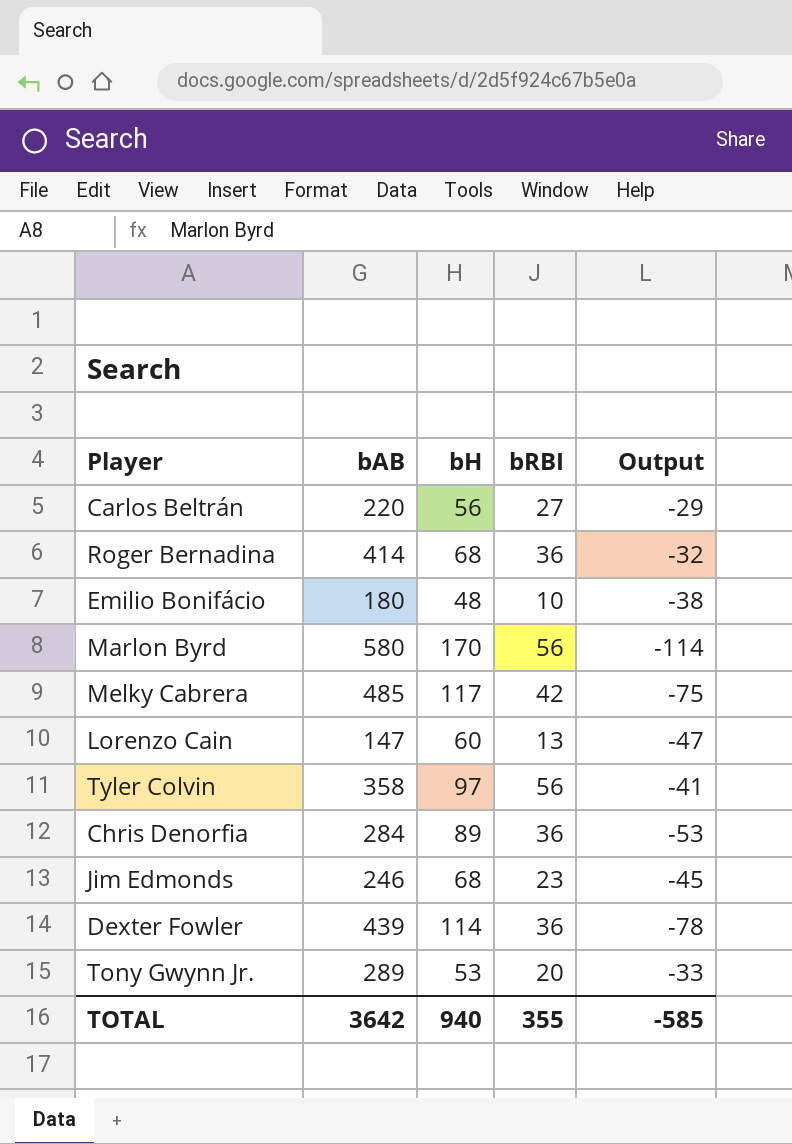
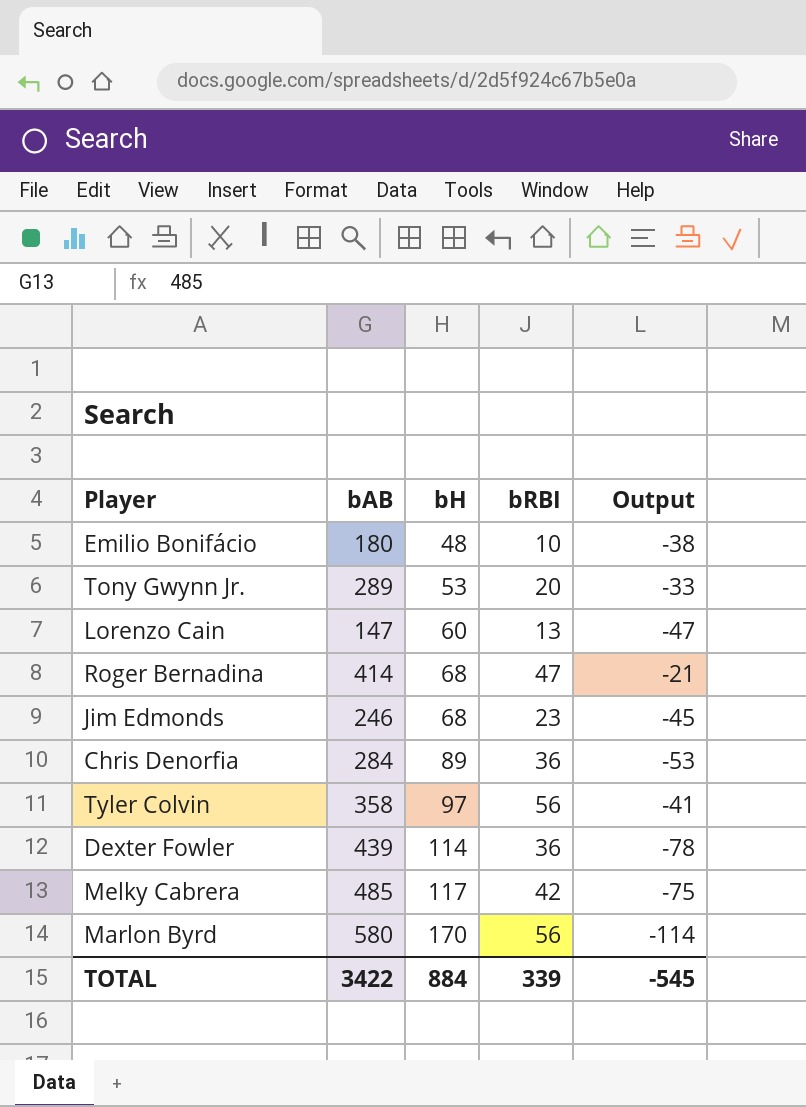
row order: none -> bH ascending
row Carlos Beltrán: 220 | 56 | 27 | -29 -> none
Roger Bernadina | bRBI: 36 -> 47
Roger Bernadina | Output: -32 -> -21
TOTAL | bAB: 3642 -> 3422
TOTAL | bH: 940 -> 884
TOTAL | bRBI: 355 -> 339
TOTAL | Output: -585 -> -545

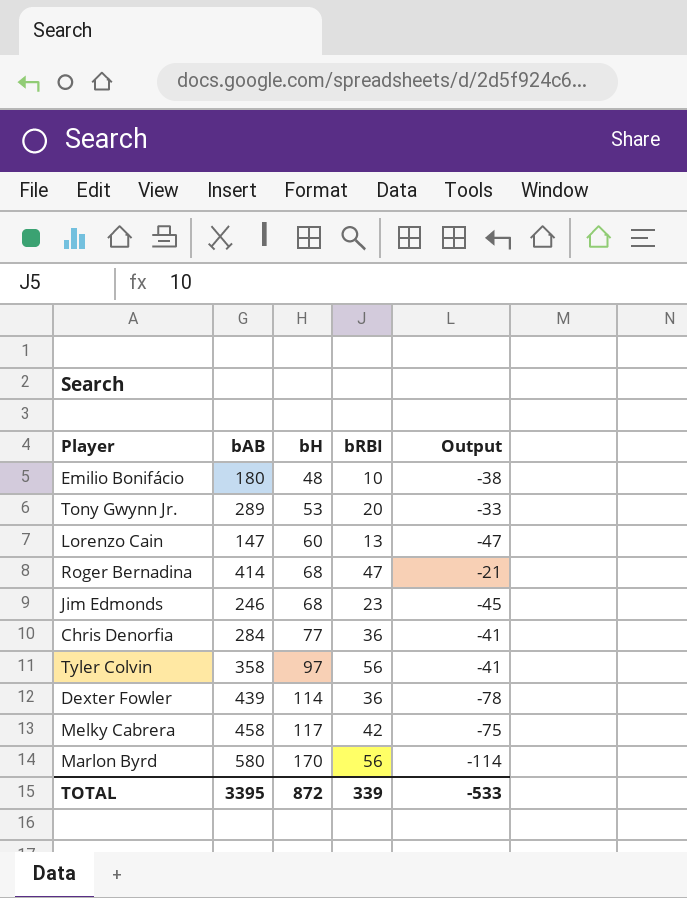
Chris Denorfia | bH: 89 -> 77
Chris Denorfia | Output: -53 -> -41
Melky Cabrera | bAB: 485 -> 458
TOTAL | bAB: 3422 -> 3395
TOTAL | bH: 884 -> 872
TOTAL | Output: -545 -> -533

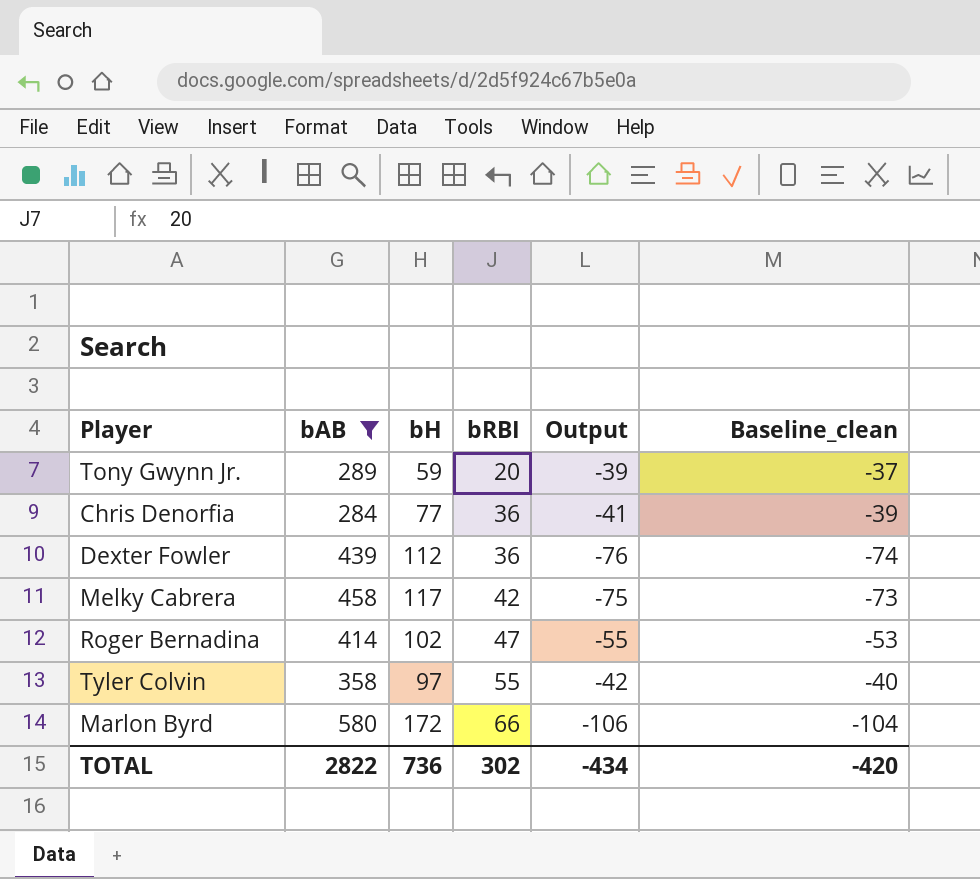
filter: none -> bAB >= 284
row order: bH ascending -> bRBI ascending
column Baseline_clean | formula: none -> [Output] + 2
Tony Gwynn Jr. | bH: 53 -> 59
Tony Gwynn Jr. | Output: -33 -> -39
Dexter Fowler | bH: 114 -> 112
Dexter Fowler | Output: -78 -> -76
Roger Bernadina | bH: 68 -> 102
Roger Bernadina | Output: -21 -> -55
Tyler Colvin | bRBI: 56 -> 55
Tyler Colvin | Output: -41 -> -42
Marlon Byrd | bH: 170 -> 172
Marlon Byrd | bRBI: 56 -> 66
Marlon Byrd | Output: -114 -> -106
TOTAL | bAB: 3395 -> 2822
TOTAL | bH: 872 -> 736
TOTAL | bRBI: 339 -> 302
TOTAL | Output: -533 -> -434

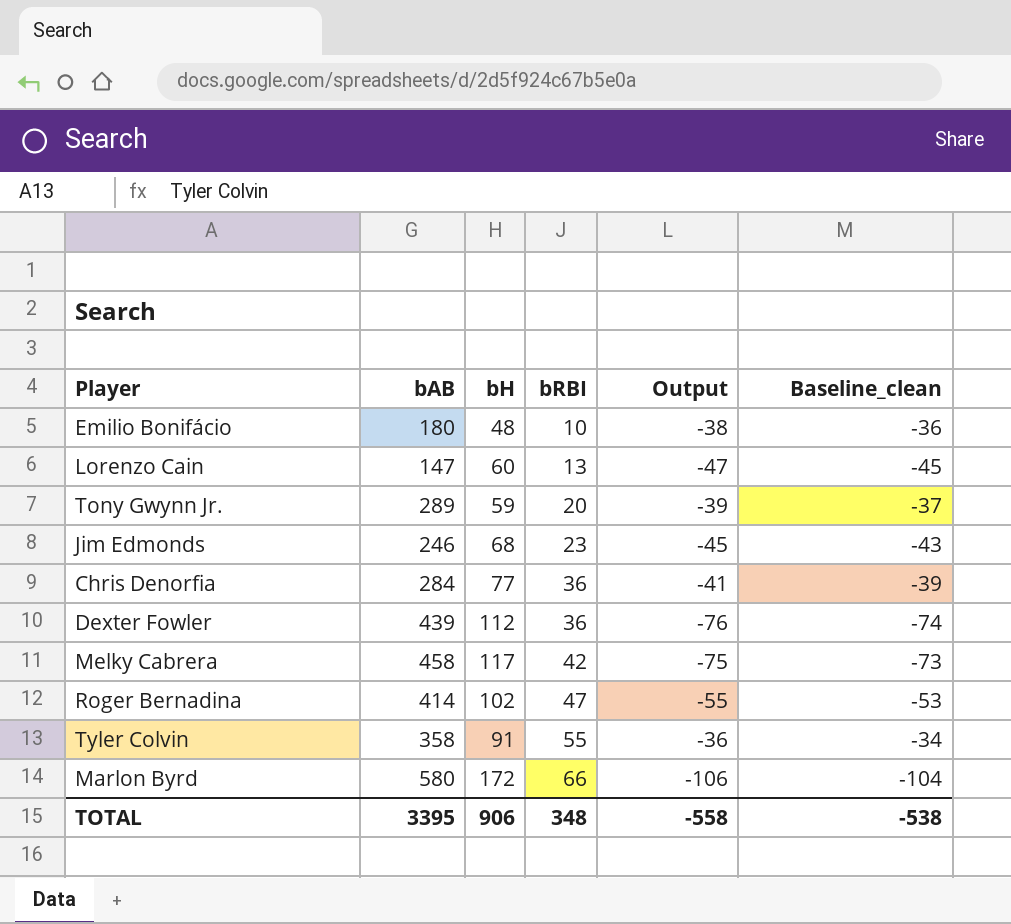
filter: bAB >= 284 -> none
Tyler Colvin | bH: 97 -> 91
Tyler Colvin | Output: -42 -> -36
Tyler Colvin | Baseline_clean: -40 -> -34
TOTAL | bAB: 2822 -> 3395
TOTAL | bH: 736 -> 906
TOTAL | bRBI: 302 -> 348
TOTAL | Output: -434 -> -558
TOTAL | Baseline_clean: -420 -> -538

